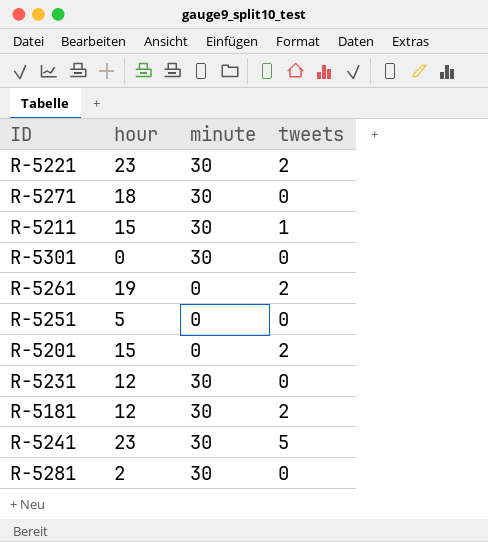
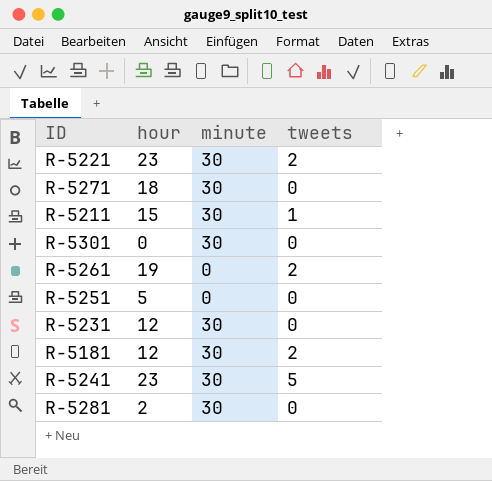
row R-5201: 15 | 0 | 2 -> none

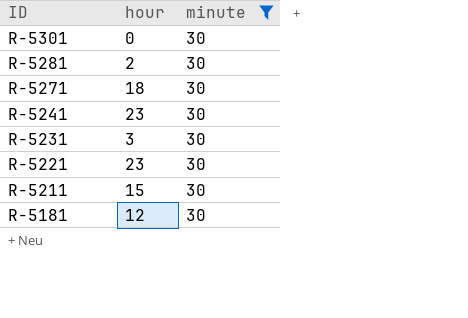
filter: none -> minute = 30
row order: none -> ID descending
column tweets | position: 4 -> none
R-5231 | hour: 12 -> 3

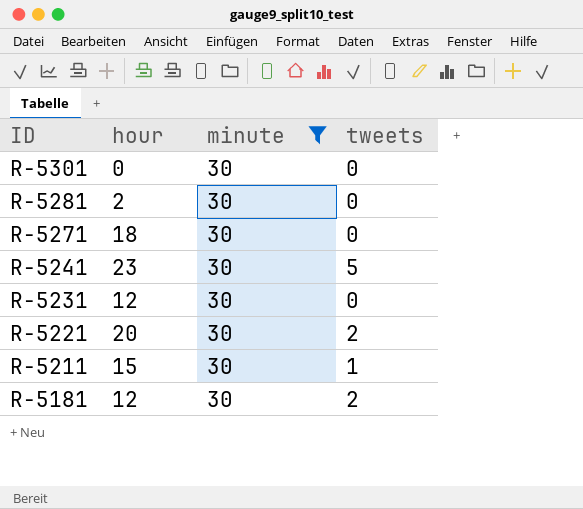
column tweets | position: none -> 4
R-5231 | hour: 3 -> 12
R-5221 | hour: 23 -> 20

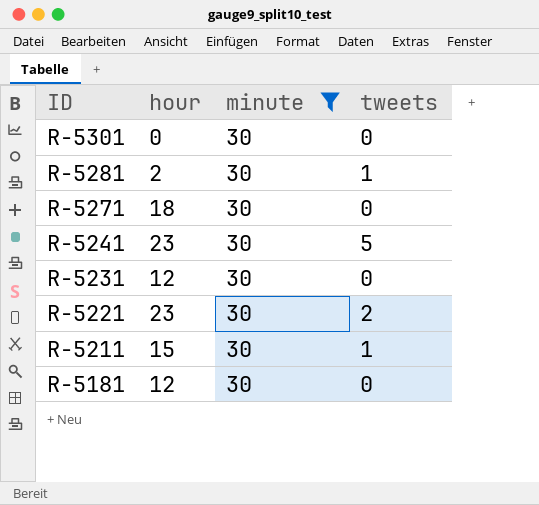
R-5281 | tweets: 0 -> 1
R-5221 | hour: 20 -> 23
R-5181 | tweets: 2 -> 0

